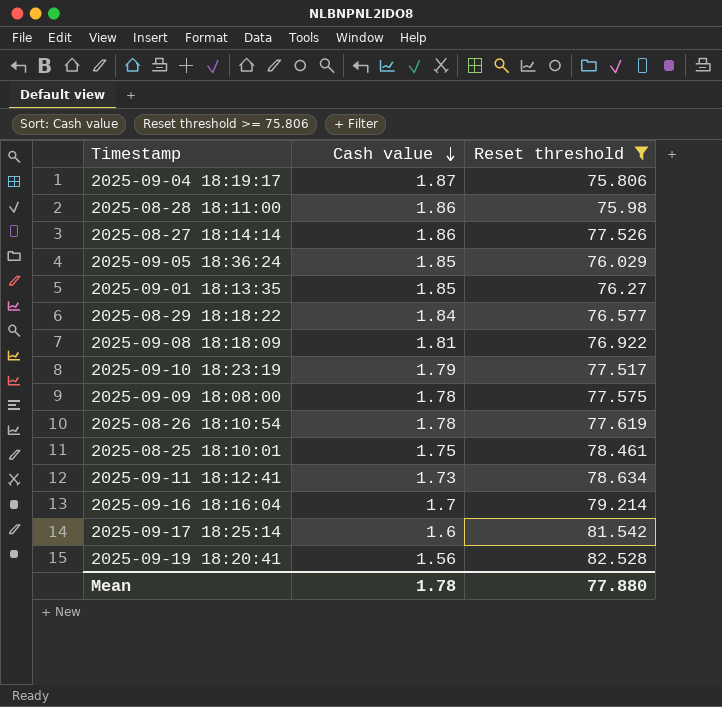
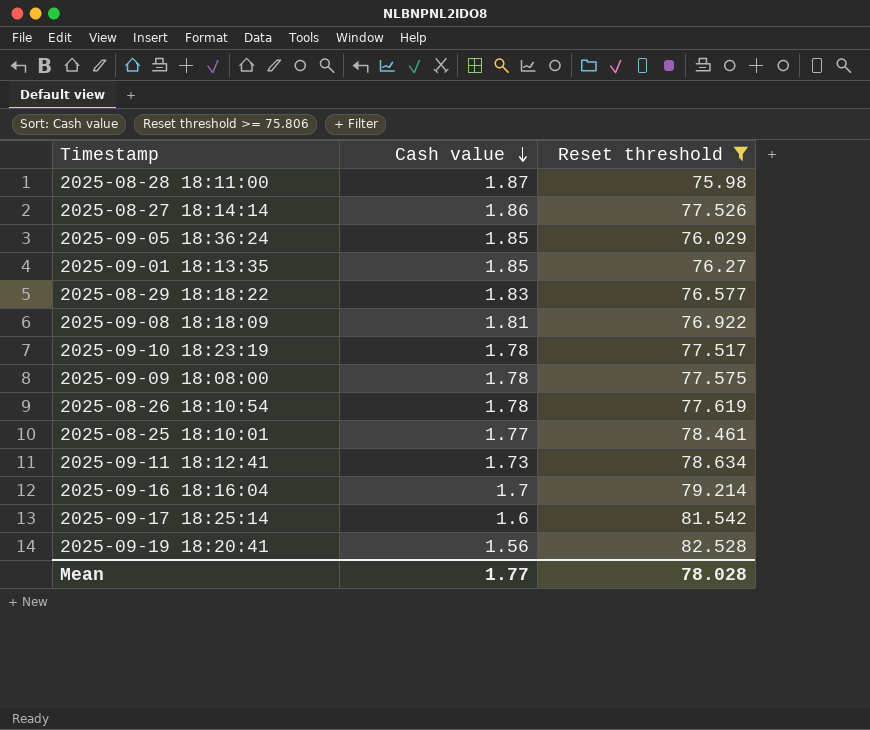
row 2025-09-04 18:19:17: 1.87 | 75.806 -> none
2025-08-28 18:11:00 | Cash value: 1.86 -> 1.87
2025-08-29 18:18:22 | Cash value: 1.84 -> 1.83
2025-09-10 18:23:19 | Cash value: 1.79 -> 1.78
2025-08-25 18:10:01 | Cash value: 1.75 -> 1.77
Mean | Cash value: 1.78 -> 1.77
Mean | Reset threshold: 77.880 -> 78.028

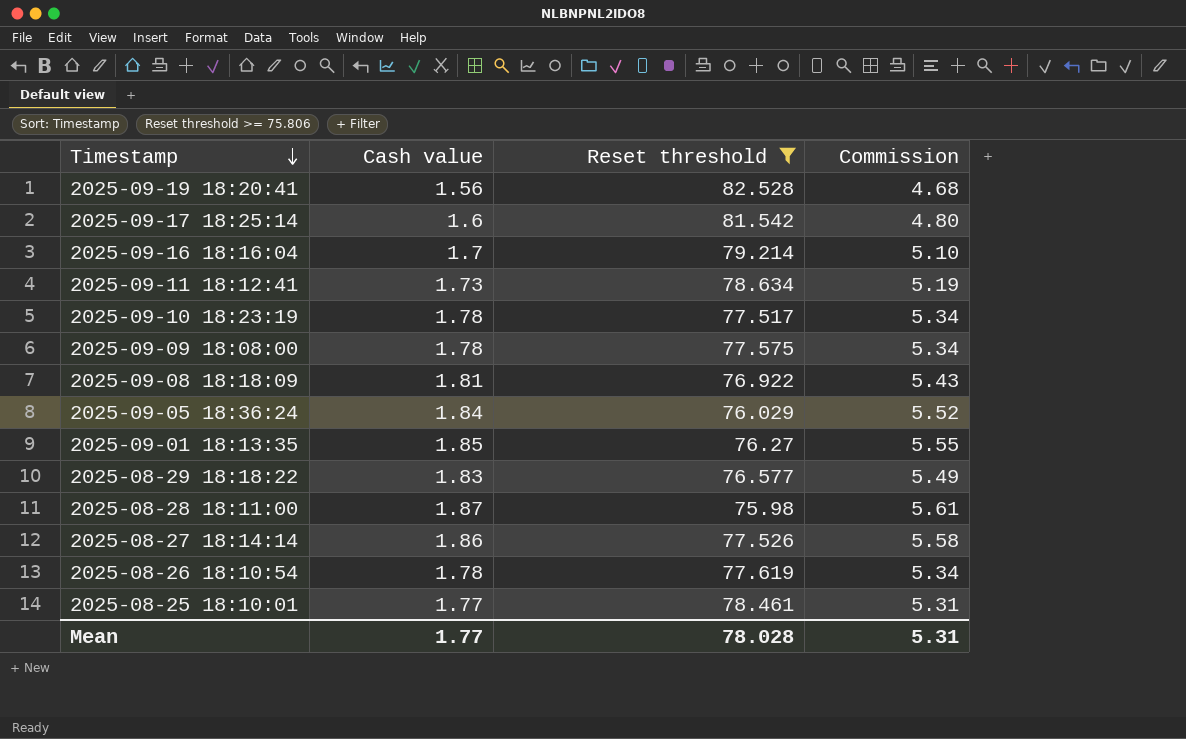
row order: Cash value descending -> Timestamp descending
column Commission | formula: none -> [Cash value] * 3
2025-09-05 18:36:24 | Cash value: 1.85 -> 1.84

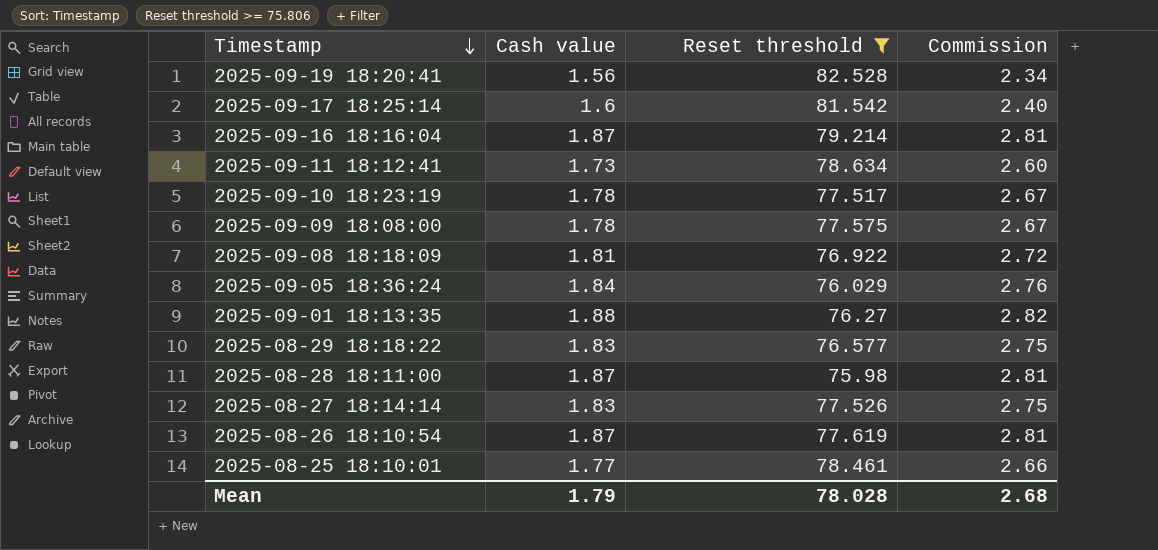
column Commission | formula: [Cash value] * 3 -> [Cash value] * 1.5
2025-09-16 18:16:04 | Cash value: 1.7 -> 1.87
2025-09-01 18:13:35 | Cash value: 1.85 -> 1.88
2025-08-27 18:14:14 | Cash value: 1.86 -> 1.83
2025-08-26 18:10:54 | Cash value: 1.78 -> 1.87
Mean | Cash value: 1.77 -> 1.79
Mean | Commission: 5.31 -> 2.68

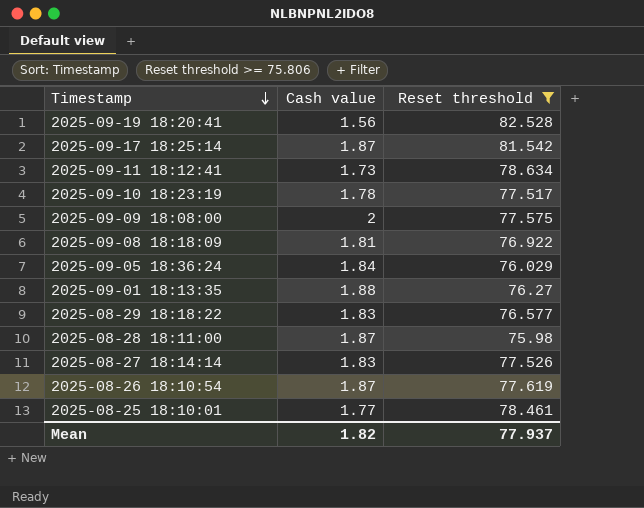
column Commission | formula: [Cash value] * 1.5 -> none
row 2025-09-16 18:16:04: 1.87 | 79.214 | 2.81 -> none
2025-09-17 18:25:14 | Cash value: 1.6 -> 1.87
2025-09-09 18:08:00 | Cash value: 1.78 -> 2
Mean | Cash value: 1.79 -> 1.82
Mean | Reset threshold: 78.028 -> 77.937

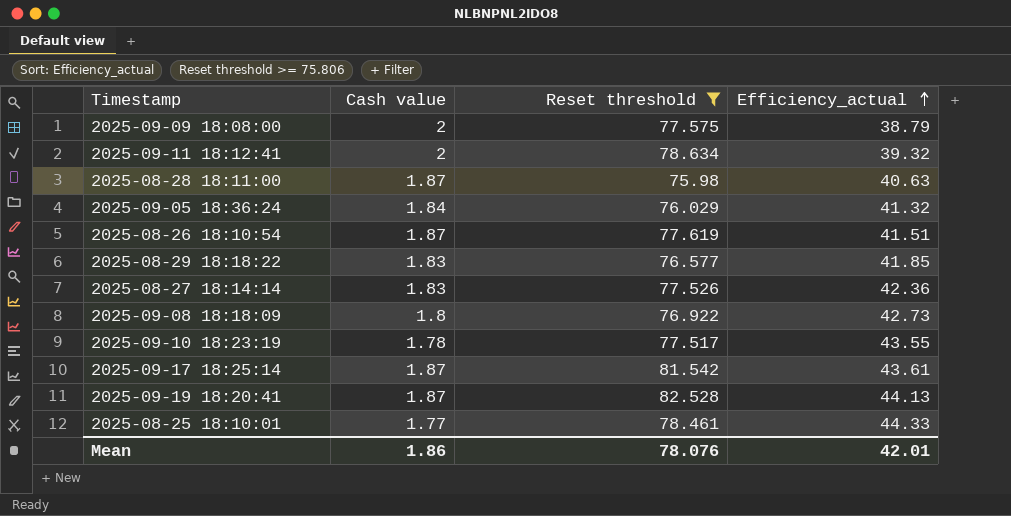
row order: Timestamp descending -> Efficiency_actual ascending
column Efficiency_actual | formula: none -> [Reset threshold] / [Cash value]
row 2025-09-01 18:13:35: 1.88 | 76.27 -> none
2025-09-11 18:12:41 | Cash value: 1.73 -> 2
2025-09-08 18:18:09 | Cash value: 1.81 -> 1.8
2025-09-19 18:20:41 | Cash value: 1.56 -> 1.87
Mean | Cash value: 1.82 -> 1.86
Mean | Reset threshold: 77.937 -> 78.076

